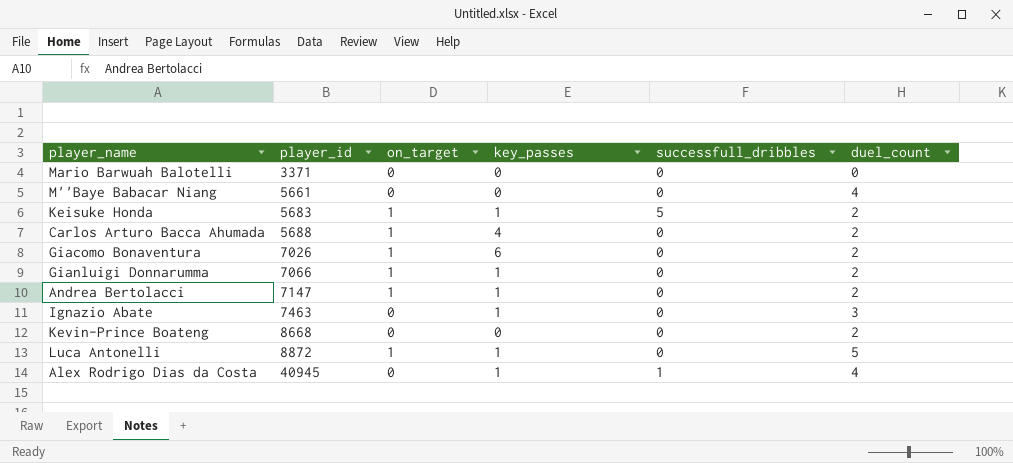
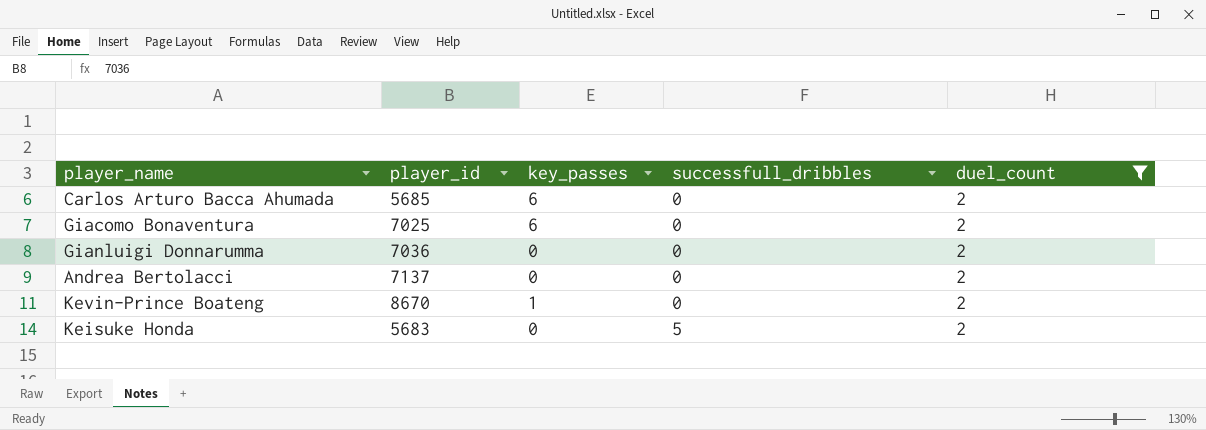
filter: none -> duel_count = 2
row order: player_id ascending -> successfull_dribbles ascending
column on_target | position: 3 -> none
Carlos Arturo Bacca Ahumada | player_id: 5688 -> 5685
Carlos Arturo Bacca Ahumada | key_passes: 4 -> 6
Giacomo Bonaventura | player_id: 7026 -> 7025
Gianluigi Donnarumma | player_id: 7066 -> 7036
Gianluigi Donnarumma | key_passes: 1 -> 0
Andrea Bertolacci | player_id: 7147 -> 7137
Andrea Bertolacci | key_passes: 1 -> 0
Kevin-Prince Boateng | player_id: 8668 -> 8670
Kevin-Prince Boateng | key_passes: 0 -> 1
Keisuke Honda | key_passes: 1 -> 0

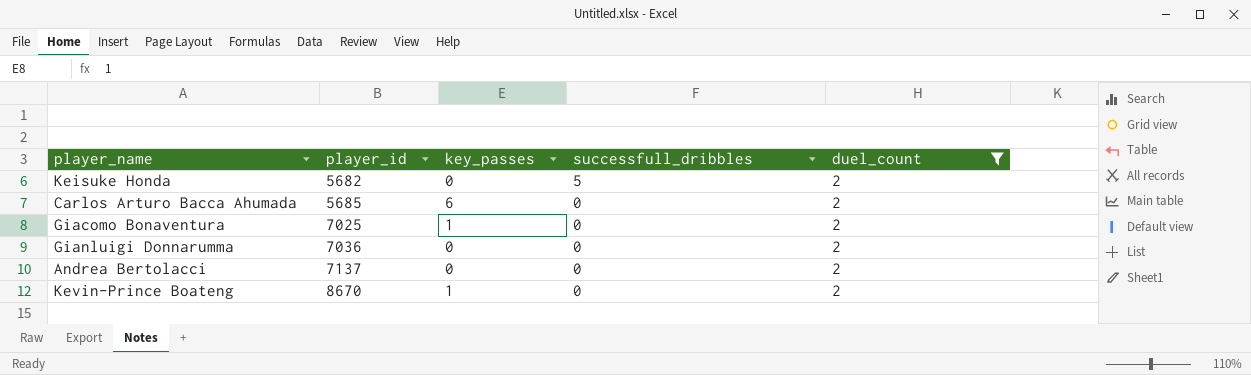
row order: successfull_dribbles ascending -> player_id ascending
Keisuke Honda | player_id: 5683 -> 5682
Giacomo Bonaventura | key_passes: 6 -> 1

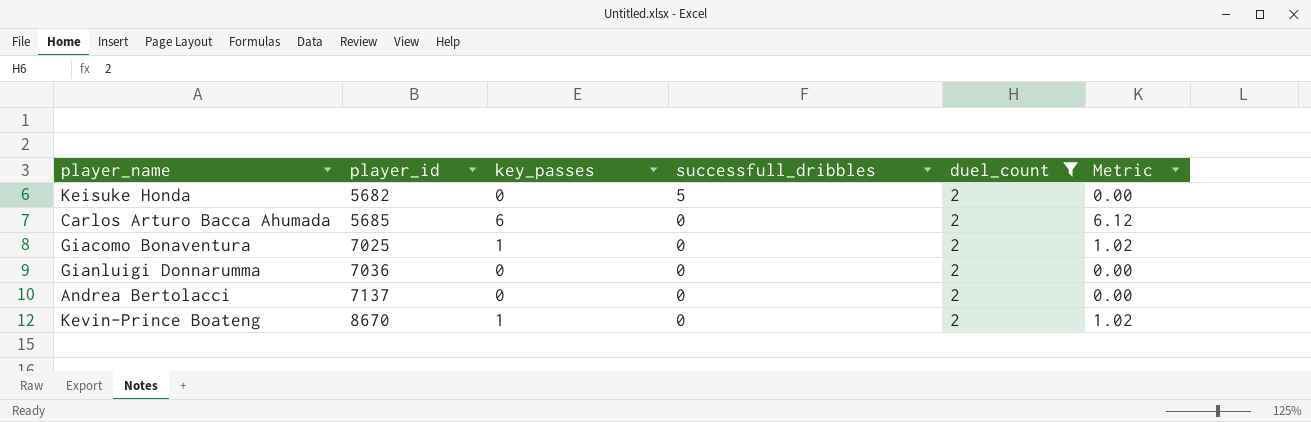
column Metric | formula: none -> [key_passes] * 1.02

